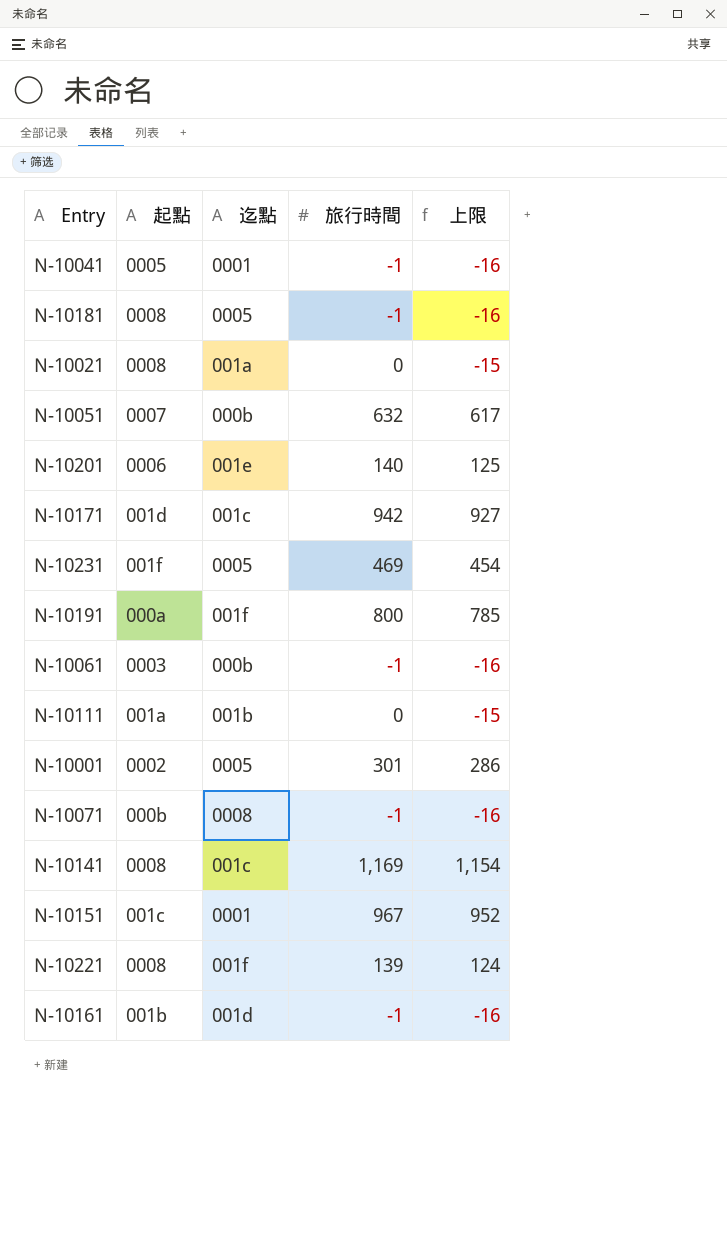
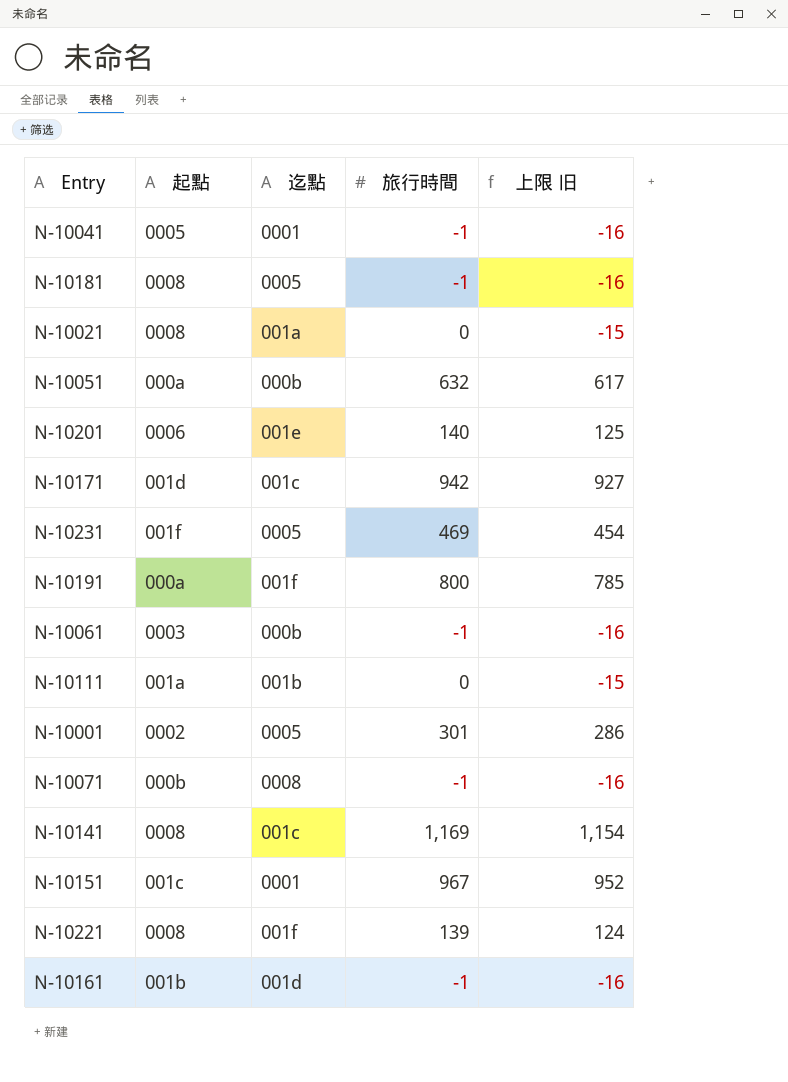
column name: 上限 -> 上限 旧
N-10051 | 起點: 0007 -> 000a

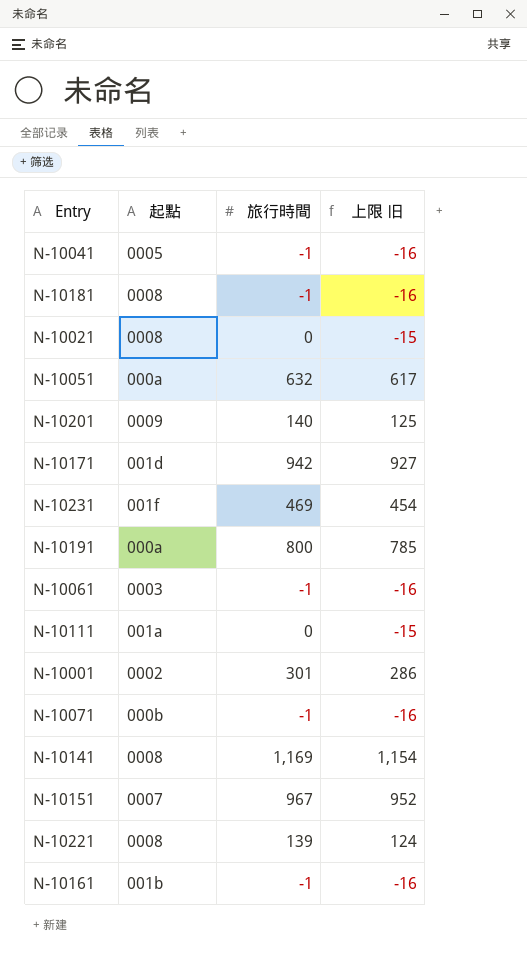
column 迄點 | position: 3 -> none
N-10201 | 起點: 0006 -> 0009
N-10151 | 起點: 001c -> 0007

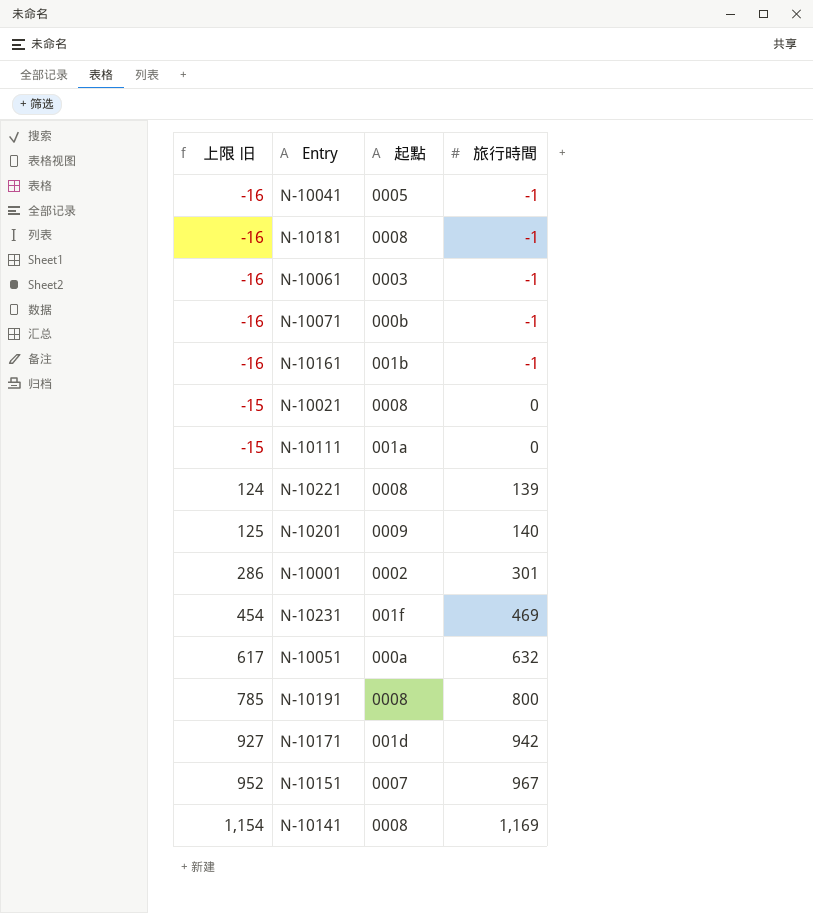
row order: none -> 上限 旧 ascending
column 上限 旧 | position: 4 -> 1
N-10191 | 起點: 000a -> 0008

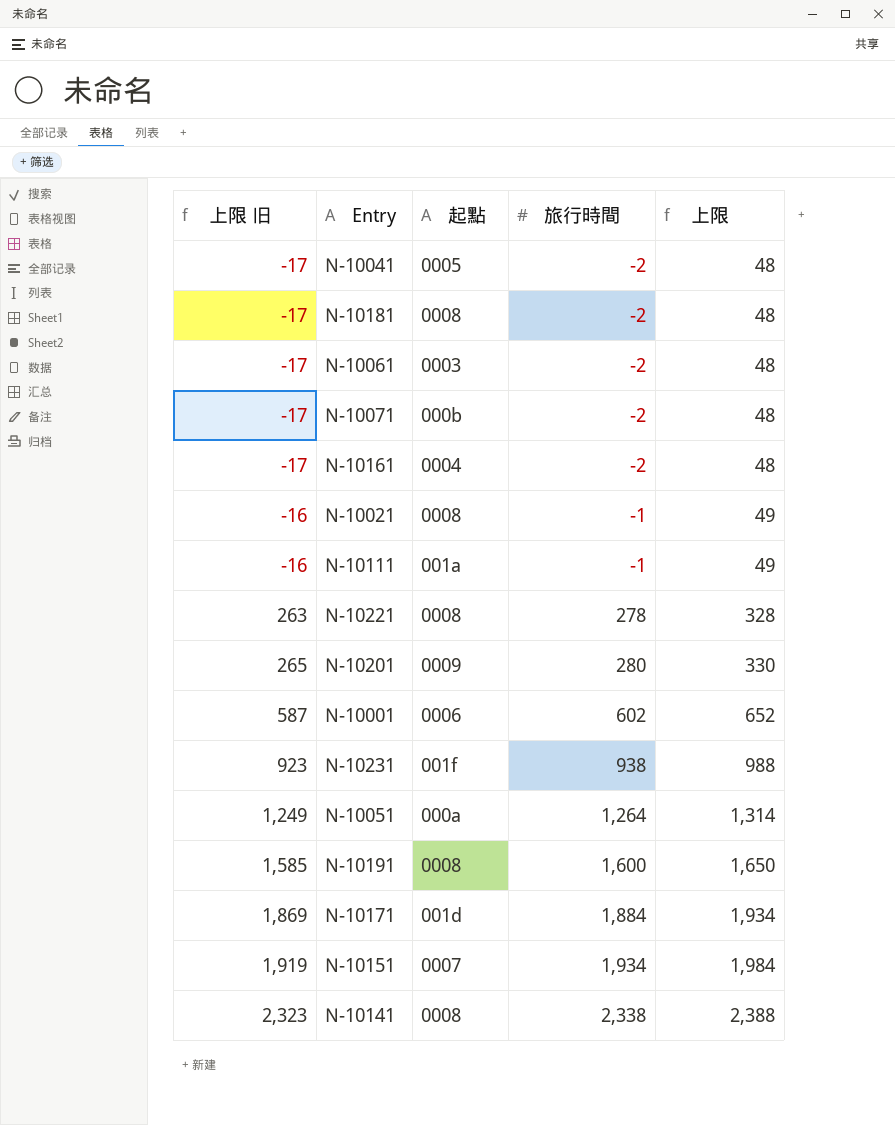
column 上限 | formula: none -> [旅行時間] + 50
N-10041 | 上限 旧: -16 -> -17
N-10041 | 旅行時間: -1 -> -2
N-10181 | 上限 旧: -16 -> -17
N-10181 | 旅行時間: -1 -> -2
N-10061 | 上限 旧: -16 -> -17
N-10061 | 旅行時間: -1 -> -2
N-10071 | 上限 旧: -16 -> -17
N-10071 | 旅行時間: -1 -> -2
N-10161 | 上限 旧: -16 -> -17
N-10161 | 起點: 001b -> 0004
N-10161 | 旅行時間: -1 -> -2
N-10021 | 上限 旧: -15 -> -16
N-10021 | 旅行時間: 0 -> -1
N-10111 | 上限 旧: -15 -> -16
N-10111 | 旅行時間: 0 -> -1
N-10221 | 上限 旧: 124 -> 263
N-10221 | 旅行時間: 139 -> 278
N-10201 | 上限 旧: 125 -> 265
N-10201 | 旅行時間: 140 -> 280
N-10001 | 上限 旧: 286 -> 587
N-10001 | 起點: 0002 -> 0006
N-10001 | 旅行時間: 301 -> 602
N-10231 | 上限 旧: 454 -> 923
N-10231 | 旅行時間: 469 -> 938
N-10051 | 上限 旧: 617 -> 1,249
N-10051 | 旅行時間: 632 -> 1,264
N-10191 | 上限 旧: 785 -> 1,585
N-10191 | 旅行時間: 800 -> 1,600
N-10171 | 上限 旧: 927 -> 1,869
N-10171 | 旅行時間: 942 -> 1,884
N-10151 | 上限 旧: 952 -> 1,919
N-10151 | 旅行時間: 967 -> 1,934
N-10141 | 上限 旧: 1,154 -> 2,323
N-10141 | 旅行時間: 1,169 -> 2,338

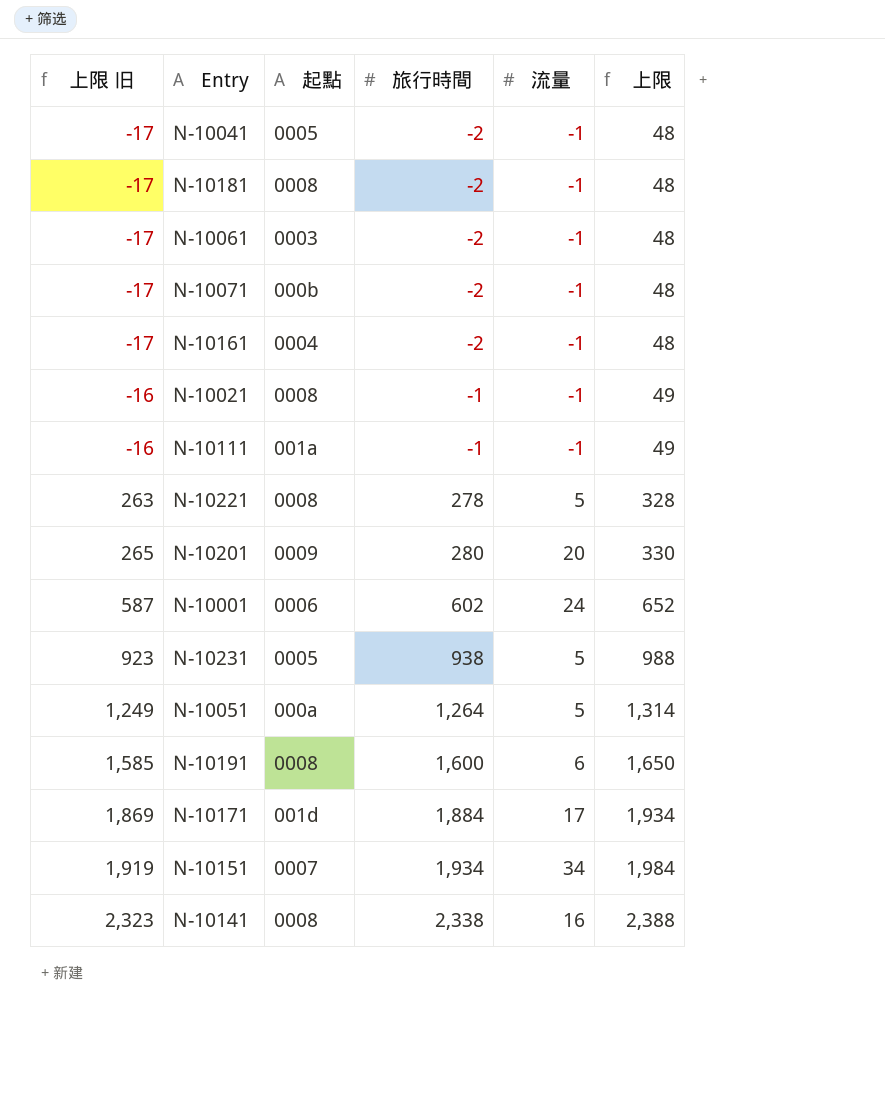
column 流量 | position: none -> 5
N-10231 | 起點: 001f -> 0005

